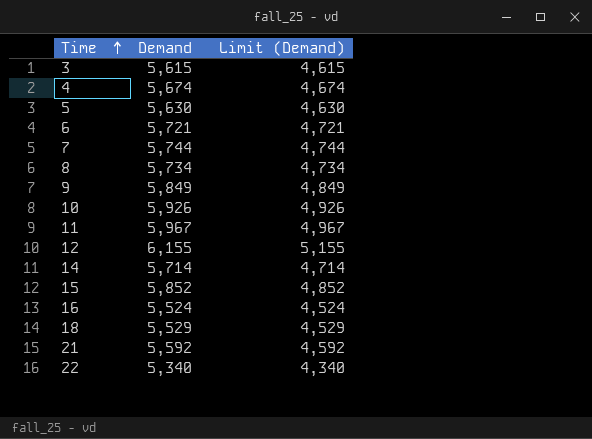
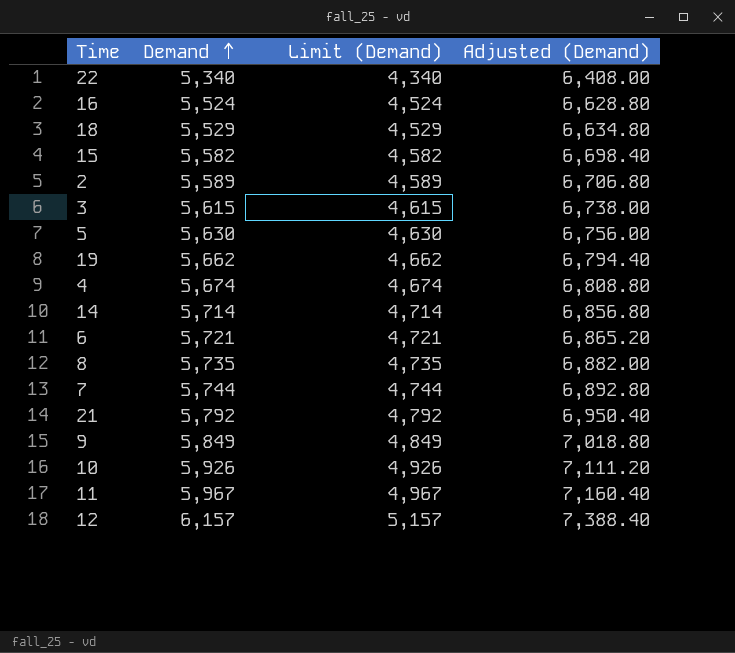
row order: Time ascending -> Demand ascending
column Adjusted (Demand) | formula: none -> [Demand] * 1.2
15 | Demand: 5,852 -> 5,582
15 | Limit (Demand): 4,852 -> 4,582
row 2: none -> 5,589 | 4,589 | 6,706.80
row 19: none -> 5,662 | 4,662 | 6,794.40
8 | Demand: 5,734 -> 5,735
8 | Limit (Demand): 4,734 -> 4,735
21 | Demand: 5,592 -> 5,792
21 | Limit (Demand): 4,592 -> 4,792
12 | Demand: 6,155 -> 6,157
12 | Limit (Demand): 5,155 -> 5,157

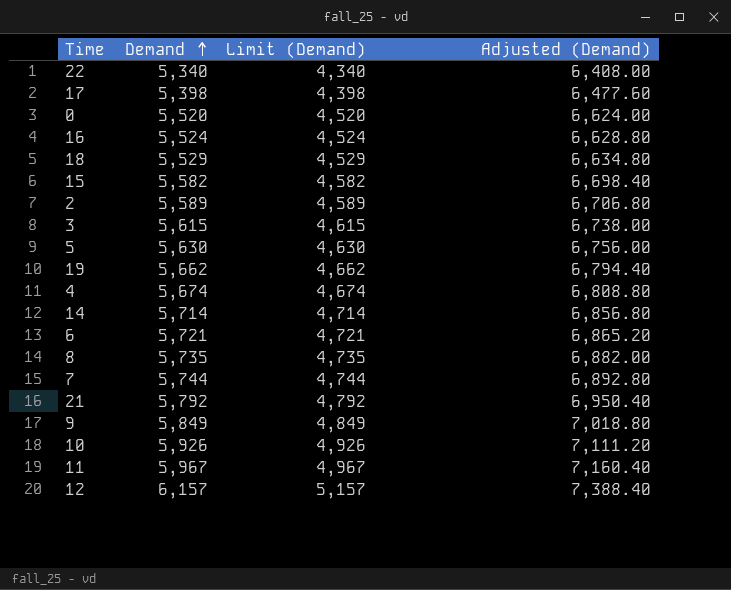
row 17: none -> 5,398 | 4,398 | 6,477.60
row 0: none -> 5,520 | 4,520 | 6,624.00

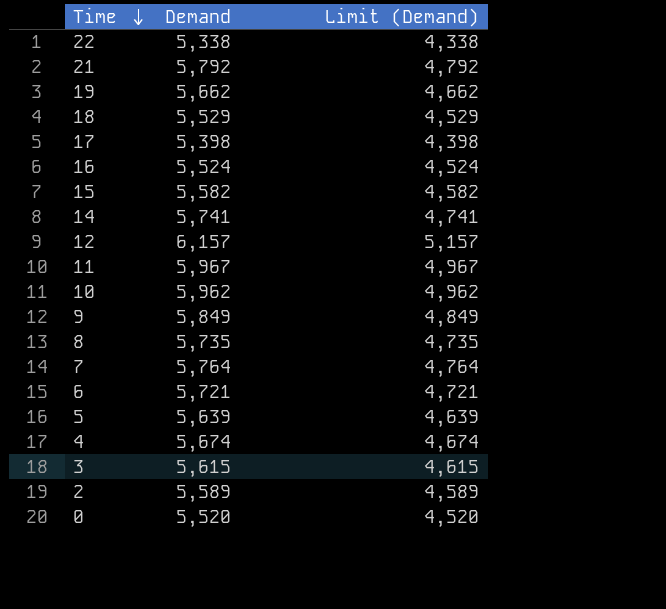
row order: Demand ascending -> Time descending
column Adjusted (Demand) | formula: [Demand] * 1.2 -> none
22 | Demand: 5,340 -> 5,338
22 | Limit (Demand): 4,340 -> 4,338
14 | Demand: 5,714 -> 5,741
14 | Limit (Demand): 4,714 -> 4,741
10 | Demand: 5,926 -> 5,962
10 | Limit (Demand): 4,926 -> 4,962
7 | Demand: 5,744 -> 5,764
7 | Limit (Demand): 4,744 -> 4,764
5 | Demand: 5,630 -> 5,639
5 | Limit (Demand): 4,630 -> 4,639

